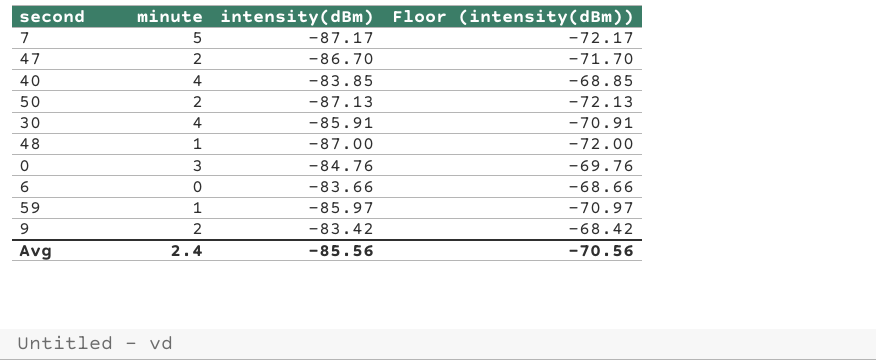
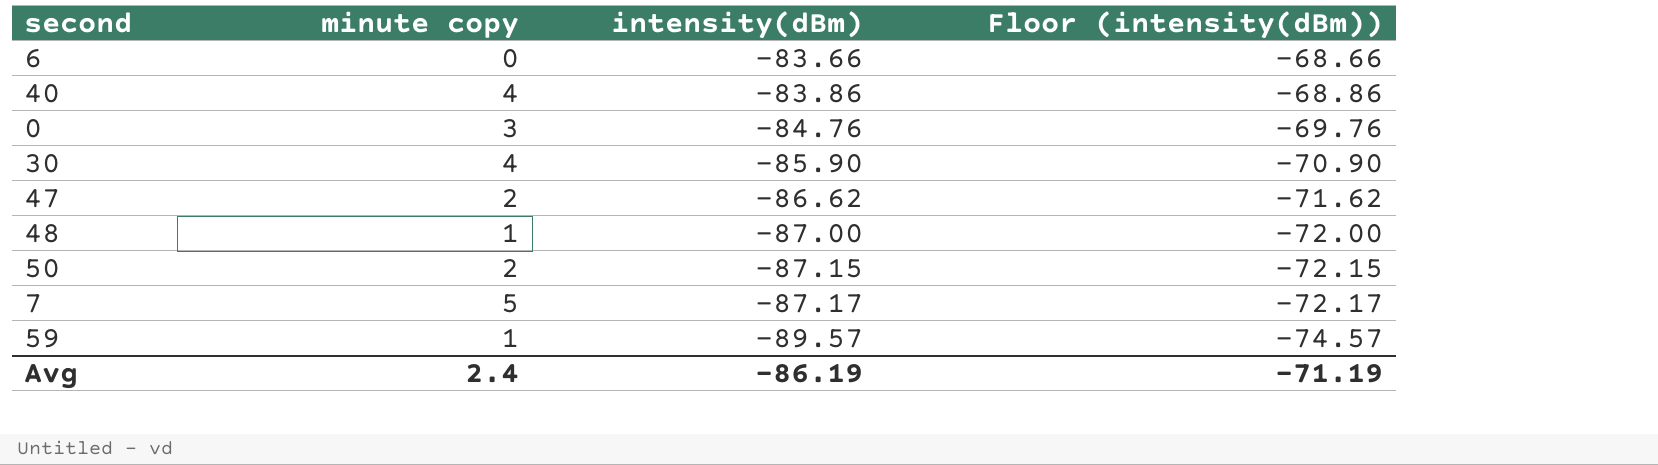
row order: none -> intensity(dBm) descending
column name: minute -> minute copy
row 9: 2 | -83.42 | -68.42 -> none
40 | intensity(dBm): -83.85 -> -83.86
40 | Floor (intensity(dBm)): -68.85 -> -68.86
30 | intensity(dBm): -85.91 -> -85.90
30 | Floor (intensity(dBm)): -70.91 -> -70.90
47 | intensity(dBm): -86.70 -> -86.62
47 | Floor (intensity(dBm)): -71.70 -> -71.62
50 | intensity(dBm): -87.13 -> -87.15
50 | Floor (intensity(dBm)): -72.13 -> -72.15
59 | intensity(dBm): -85.97 -> -89.57
59 | Floor (intensity(dBm)): -70.97 -> -74.57
Avg | intensity(dBm): -85.56 -> -86.19
Avg | Floor (intensity(dBm)): -70.56 -> -71.19

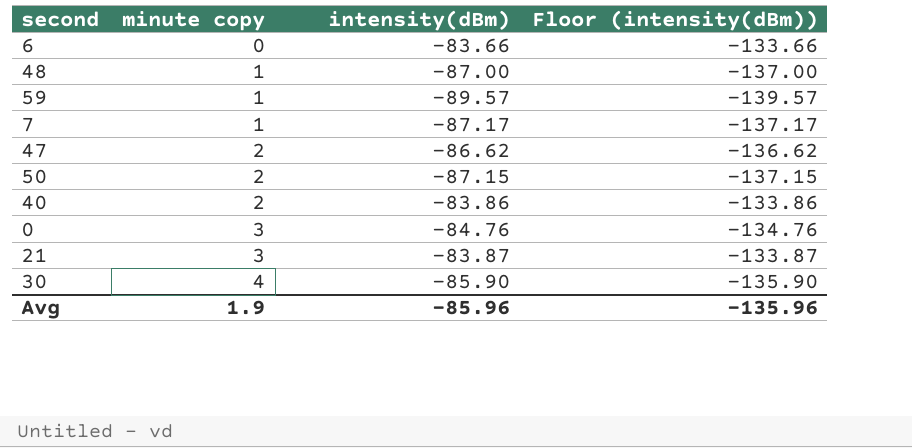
row order: intensity(dBm) descending -> minute copy ascending
column Floor (intensity(dBm)) | formula: [intensity(dBm)] + 15 -> [intensity(dBm)] - 50
7 | minute copy: 5 -> 1
40 | minute copy: 4 -> 2
row 21: none -> 3 | -83.87 | -133.87
Avg | minute copy: 2.4 -> 1.9
Avg | intensity(dBm): -86.19 -> -85.96
Avg | Floor (intensity(dBm)): -71.19 -> -135.96

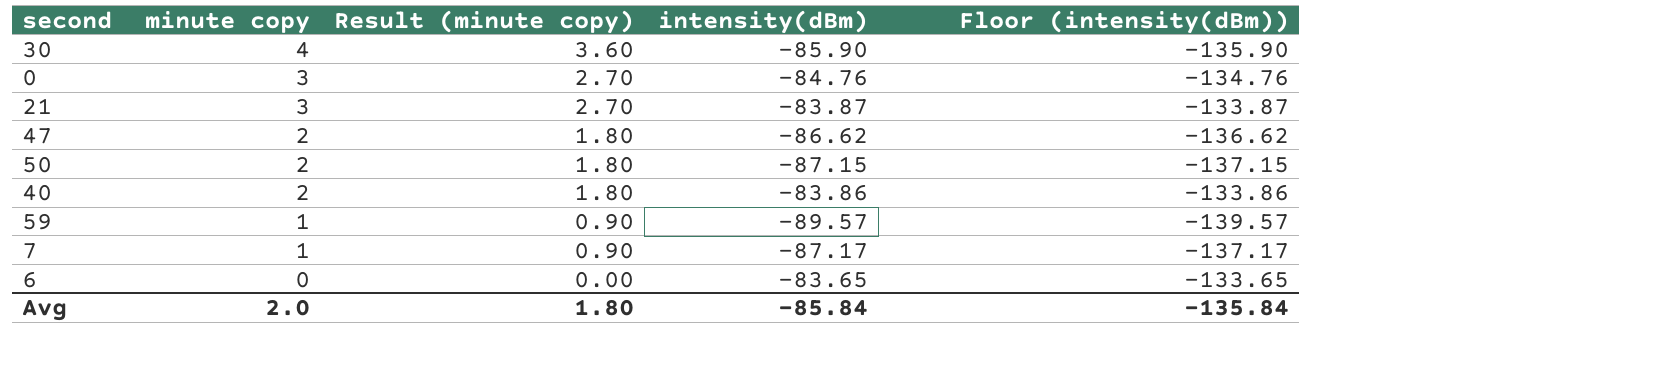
row order: minute copy ascending -> minute copy descending
column Result (minute copy) | formula: none -> [minute copy] * 0.9
row 48: 1 | -87.00 | -137.00 -> none
6 | intensity(dBm): -83.66 -> -83.65
6 | Floor (intensity(dBm)): -133.66 -> -133.65
Avg | minute copy: 1.9 -> 2.0
Avg | intensity(dBm): -85.96 -> -85.84
Avg | Floor (intensity(dBm)): -135.96 -> -135.84

